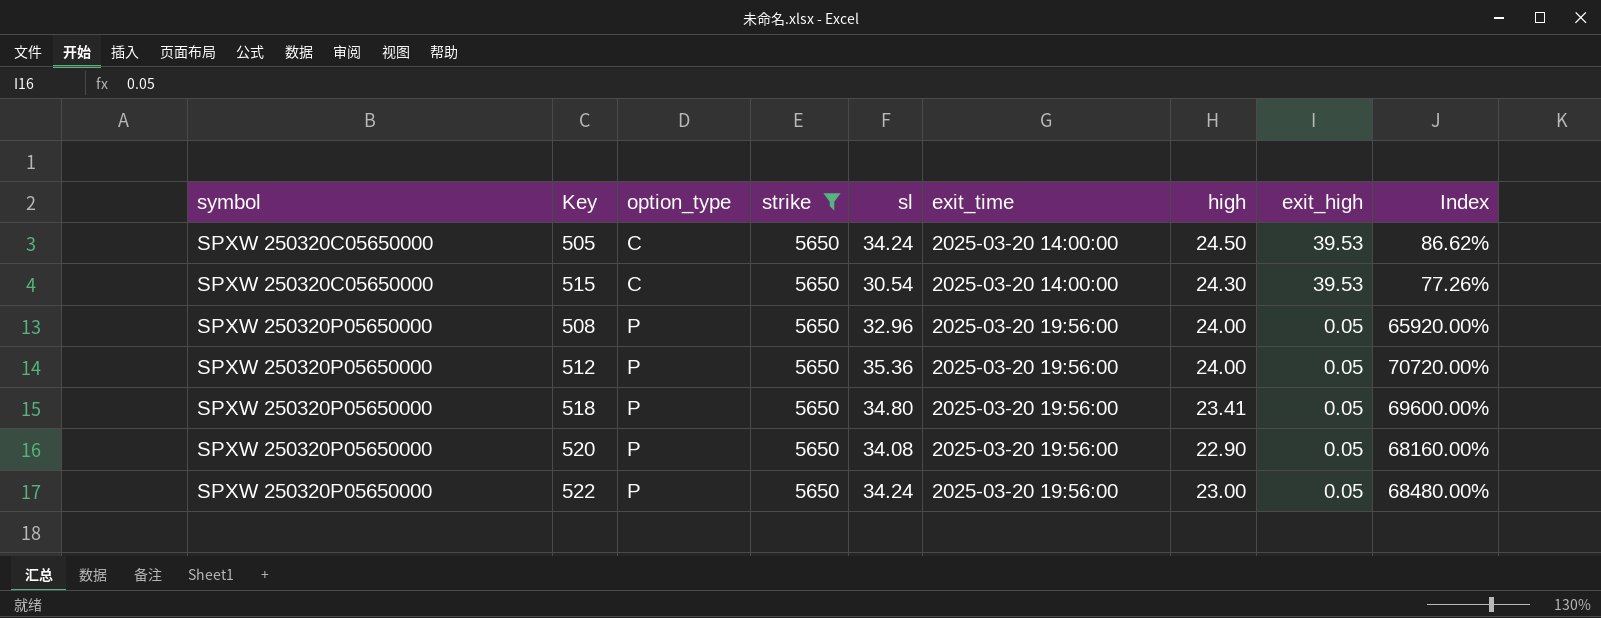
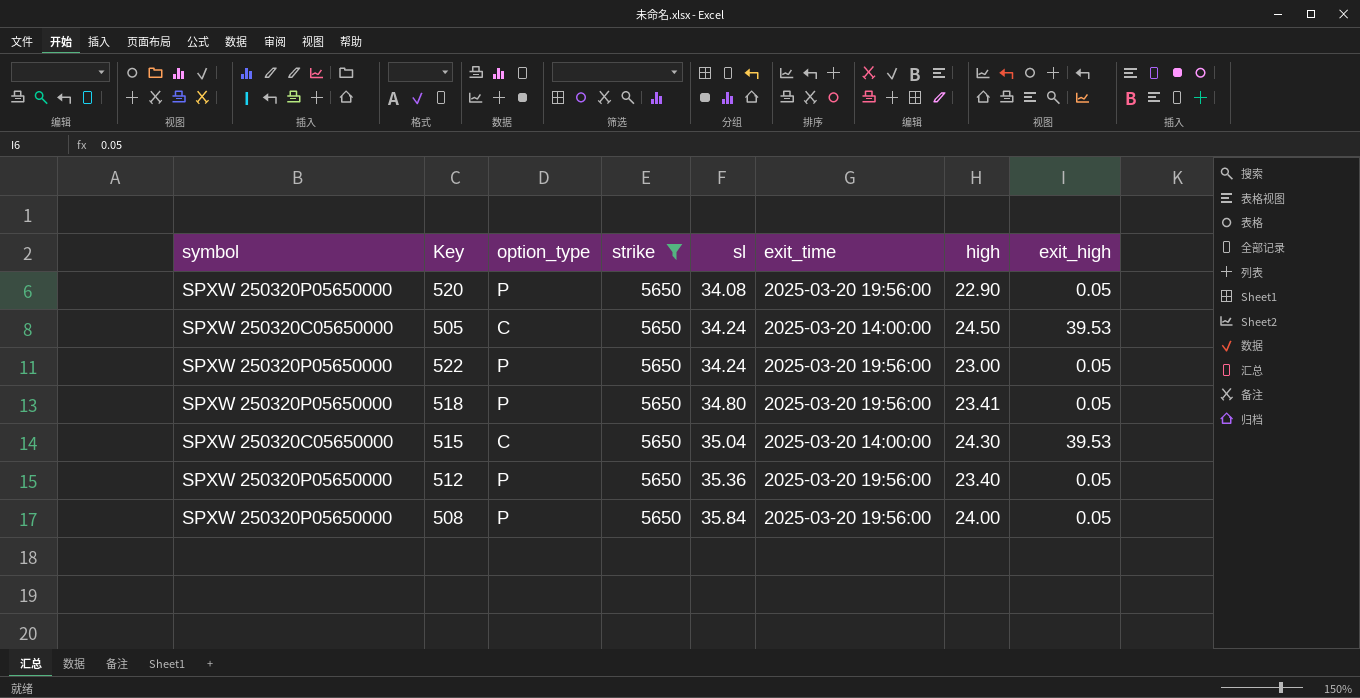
row order: symbol ascending -> sl ascending
column Index | formula: [sl] / [exit_high] -> none
515 | sl: 30.54 -> 35.04
512 | high: 24.00 -> 23.40
508 | sl: 32.96 -> 35.84

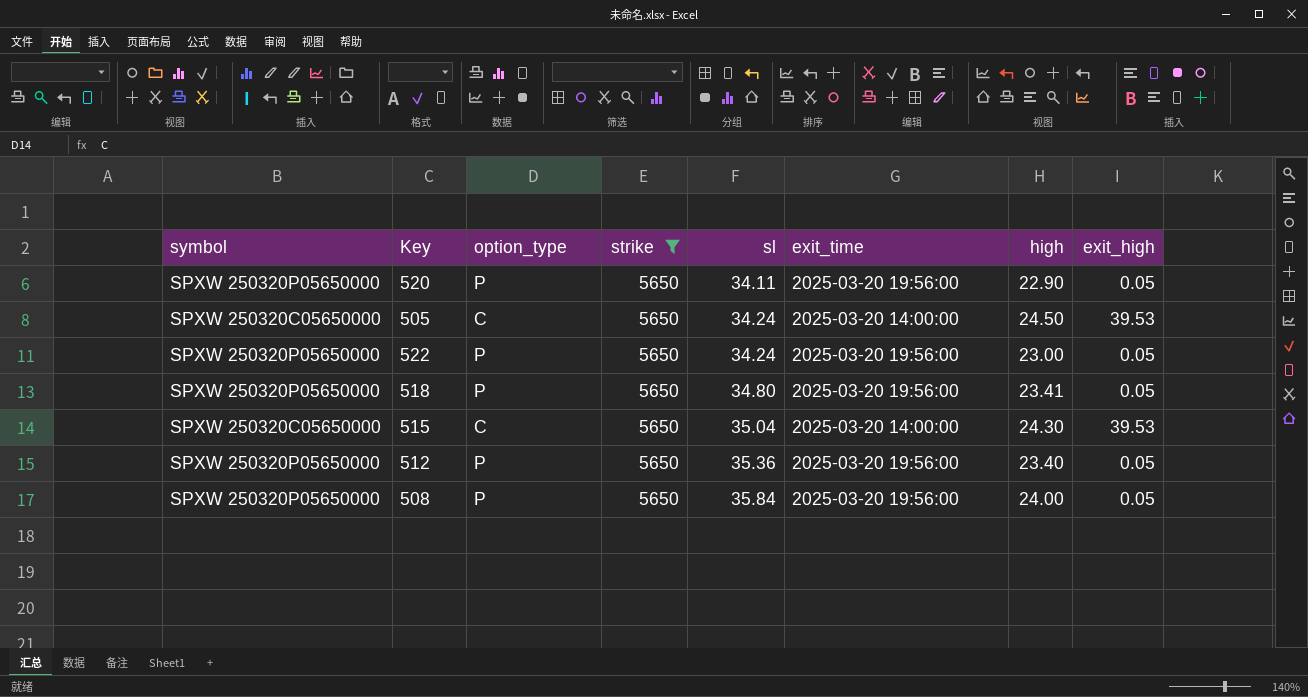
520 | sl: 34.08 -> 34.11

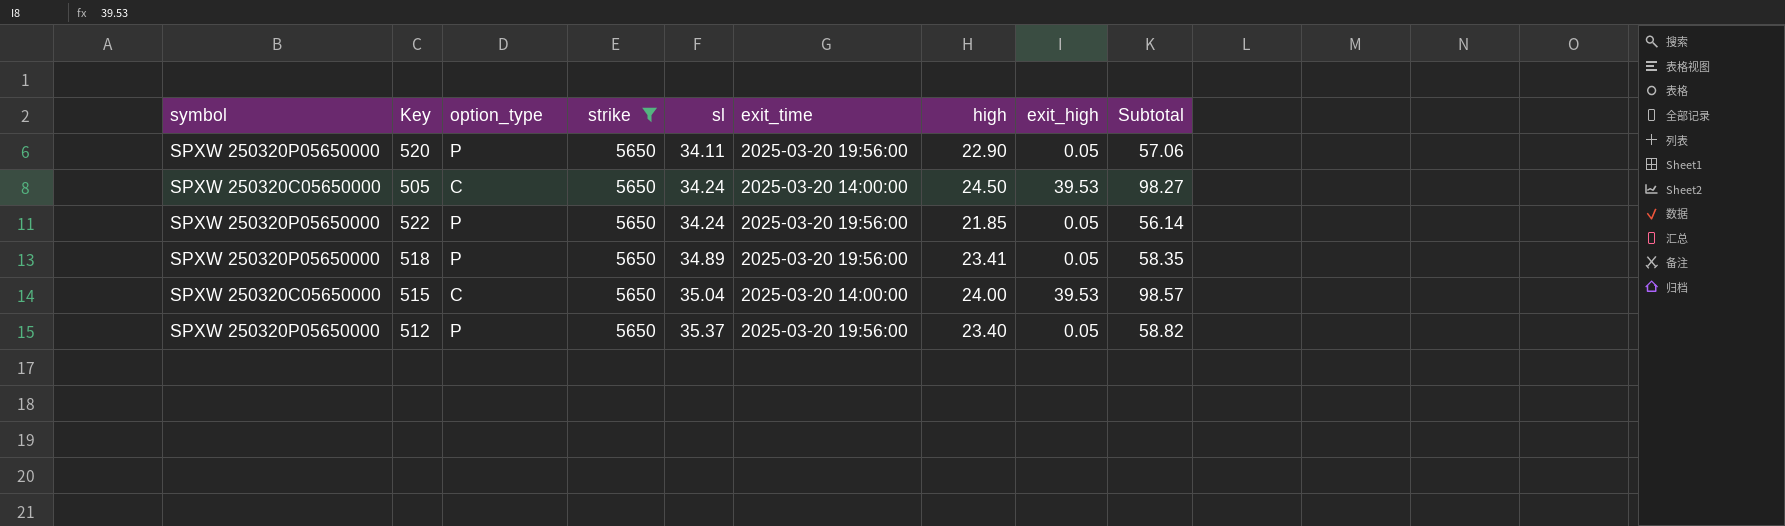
column Subtotal | formula: none -> [sl] + [high] + [exit_high]
row 508: SPXW 250320P05650000 | P | 5650 | 35.84 | 2025-03-20 19:56:00 | 24.00 | 0.05 -> none
522 | high: 23.00 -> 21.85
518 | sl: 34.80 -> 34.89
515 | high: 24.30 -> 24.00
512 | sl: 35.36 -> 35.37

